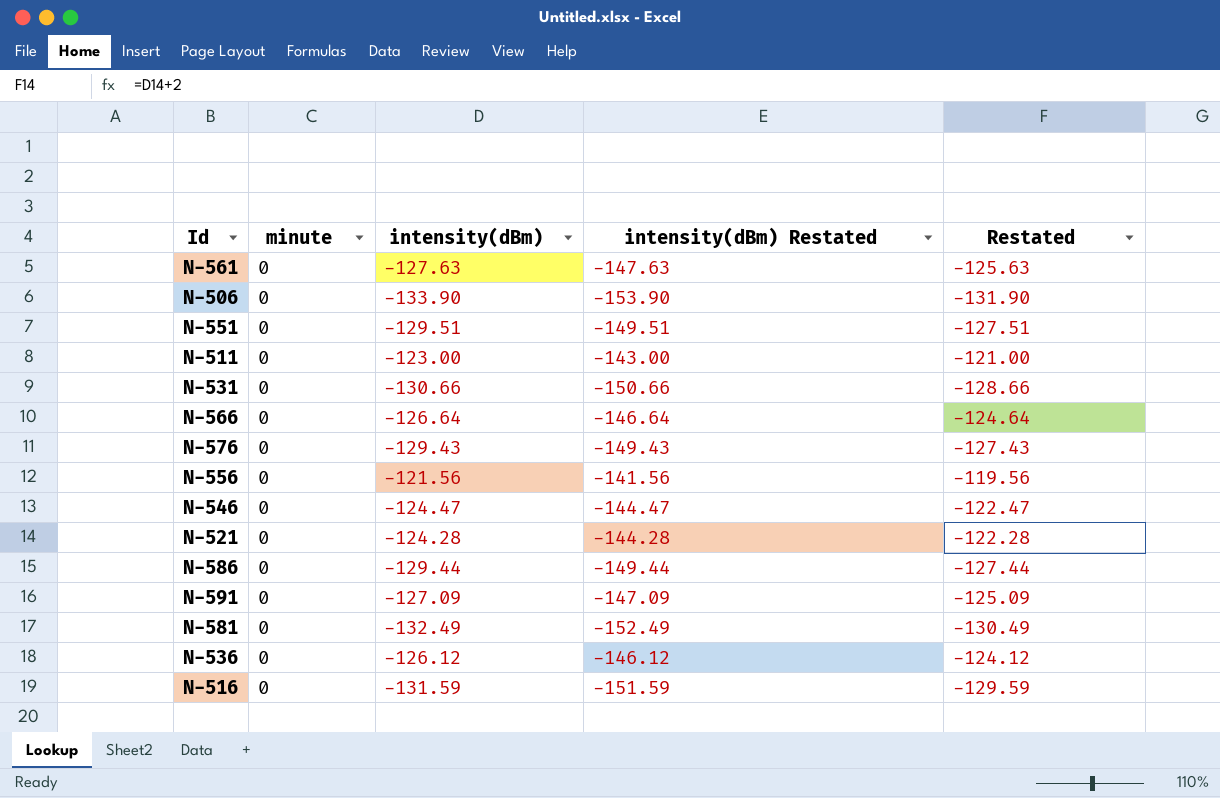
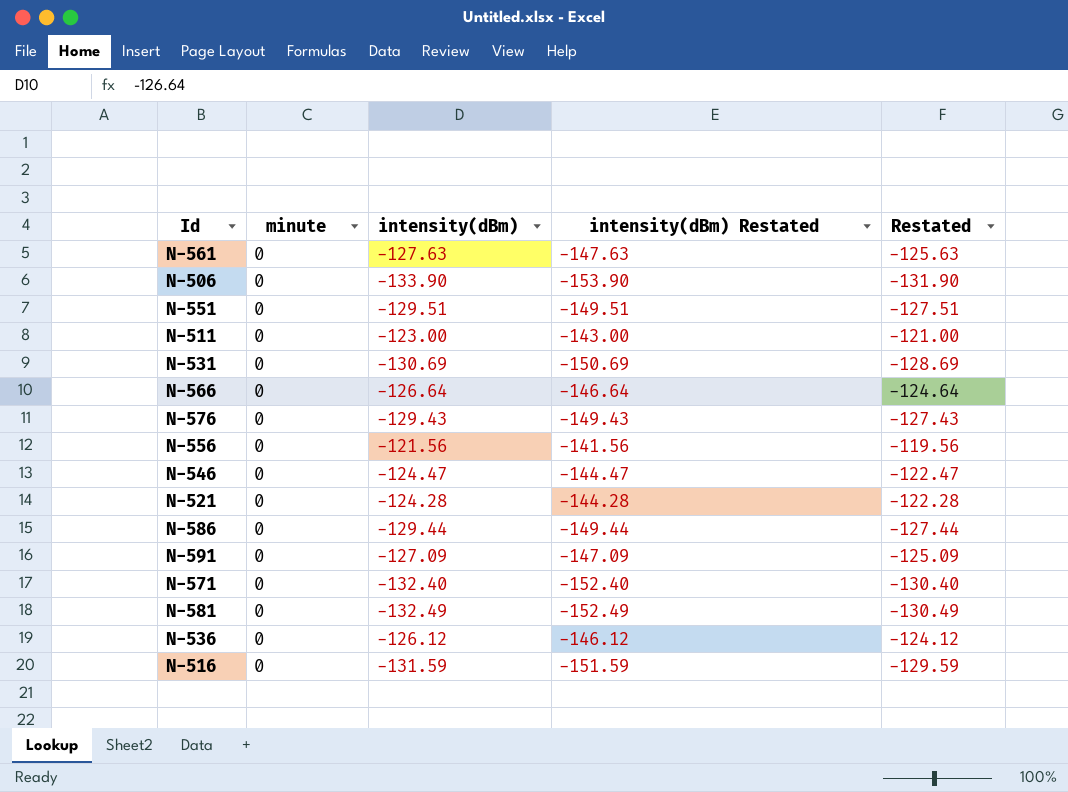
N-531 | intensity(dBm): -130.66 -> -130.69
N-531 | intensity(dBm) Restated: -150.66 -> -150.69
N-531 | Restated: -128.66 -> -128.69
row N-571: none -> 0 | -132.40 | -152.40 | -130.40

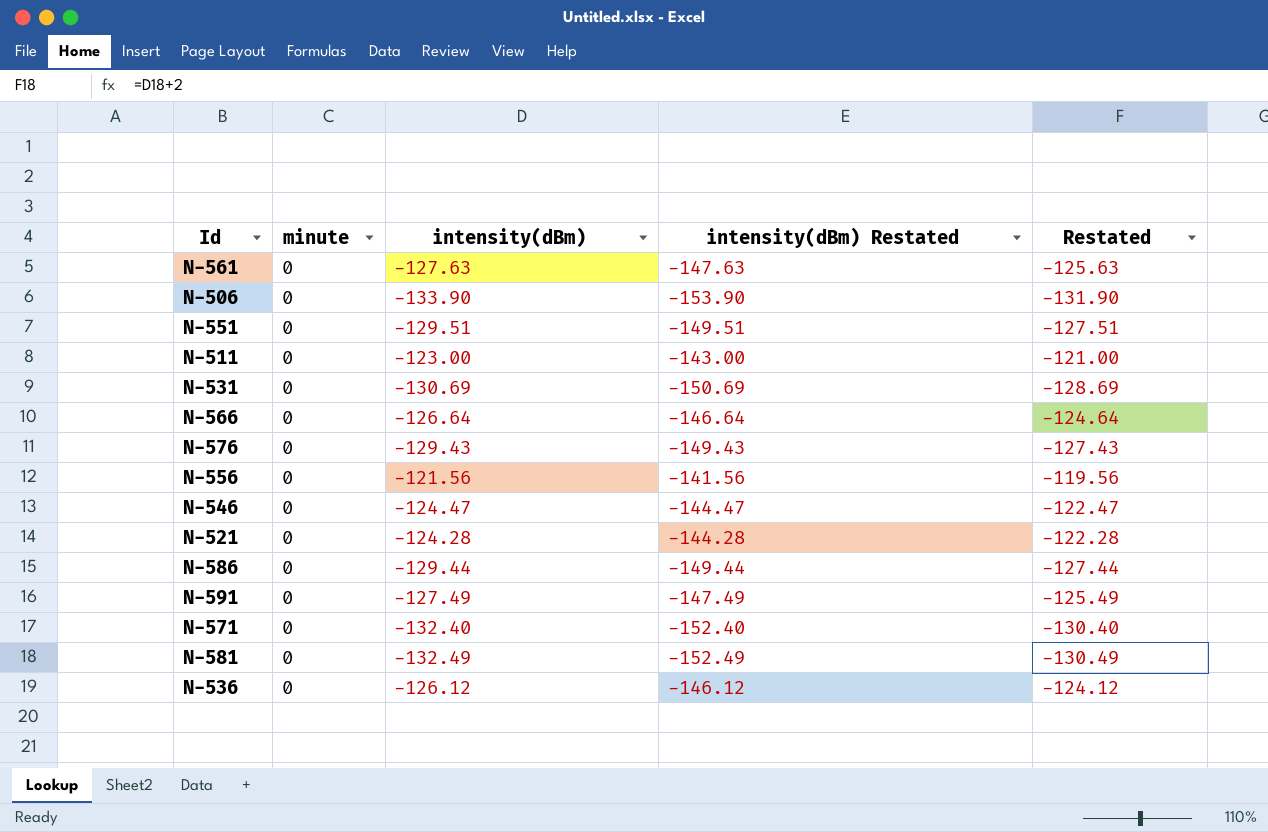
row N-516: 0 | -131.59 | -151.59 | -129.59 -> none
N-591 | intensity(dBm): -127.09 -> -127.49
N-591 | intensity(dBm) Restated: -147.09 -> -147.49
N-591 | Restated: -125.09 -> -125.49

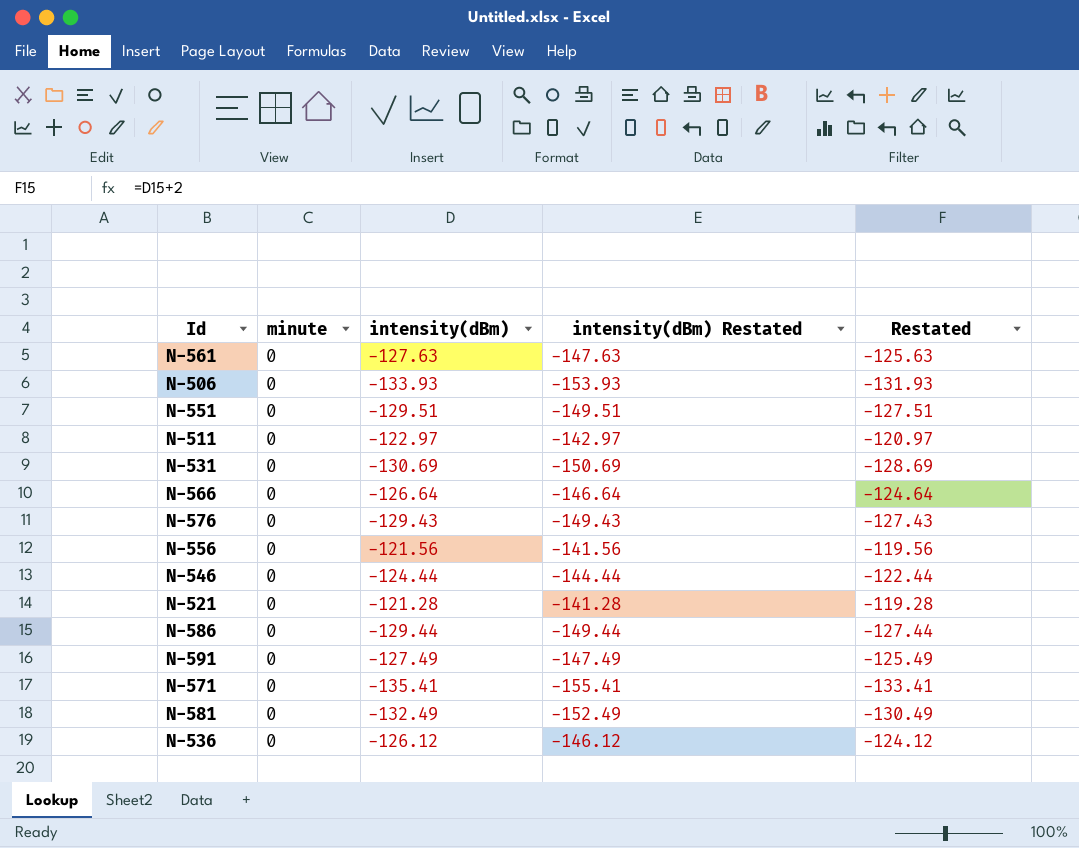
N-506 | intensity(dBm): -133.90 -> -133.93
N-506 | intensity(dBm) Restated: -153.90 -> -153.93
N-506 | Restated: -131.90 -> -131.93
N-511 | intensity(dBm): -123.00 -> -122.97
N-511 | intensity(dBm) Restated: -143.00 -> -142.97
N-511 | Restated: -121.00 -> -120.97
N-546 | intensity(dBm): -124.47 -> -124.44
N-546 | intensity(dBm) Restated: -144.47 -> -144.44
N-546 | Restated: -122.47 -> -122.44
N-521 | intensity(dBm): -124.28 -> -121.28
N-521 | intensity(dBm) Restated: -144.28 -> -141.28
N-521 | Restated: -122.28 -> -119.28
N-571 | intensity(dBm): -132.40 -> -135.41
N-571 | intensity(dBm) Restated: -152.40 -> -155.41
N-571 | Restated: -130.40 -> -133.41

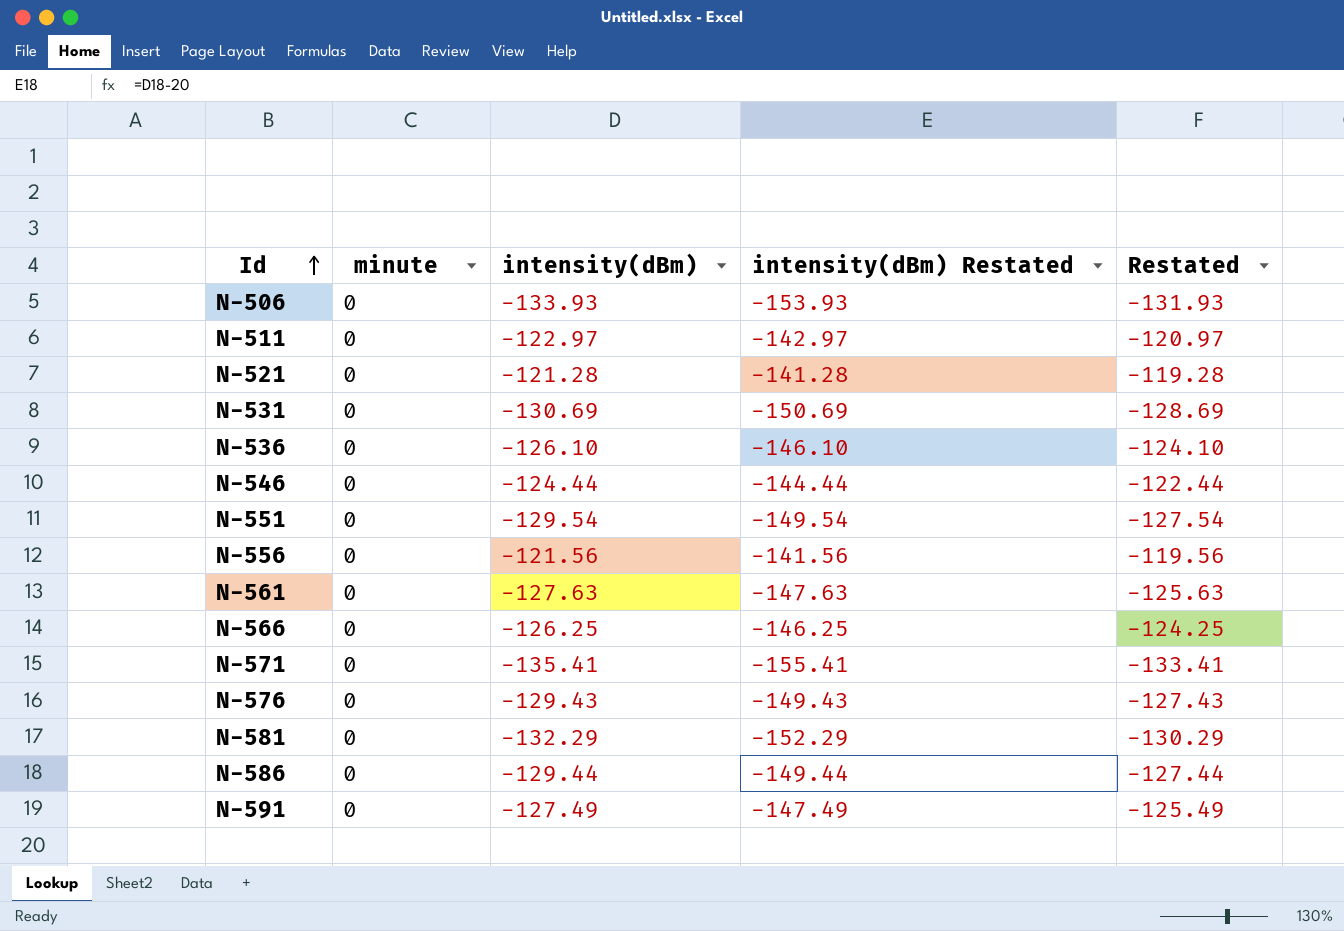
row order: none -> Id ascending
N-536 | intensity(dBm): -126.12 -> -126.10
N-536 | intensity(dBm) Restated: -146.12 -> -146.10
N-536 | Restated: -124.12 -> -124.10
N-551 | intensity(dBm): -129.51 -> -129.54
N-551 | intensity(dBm) Restated: -149.51 -> -149.54
N-551 | Restated: -127.51 -> -127.54
N-566 | intensity(dBm): -126.64 -> -126.25
N-566 | intensity(dBm) Restated: -146.64 -> -146.25
N-566 | Restated: -124.64 -> -124.25
N-581 | intensity(dBm): -132.49 -> -132.29
N-581 | intensity(dBm) Restated: -152.49 -> -152.29
N-581 | Restated: -130.49 -> -130.29

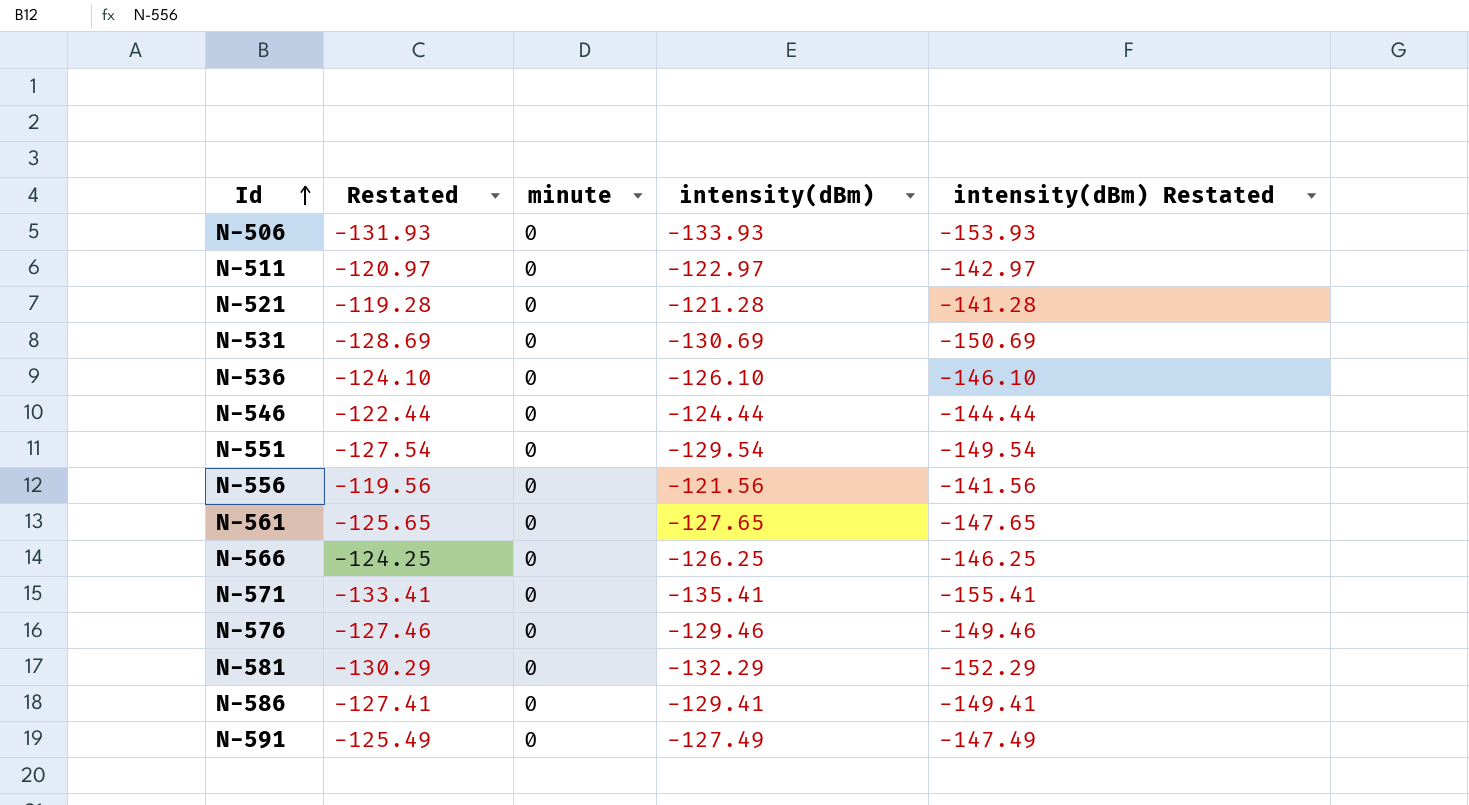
column Restated | position: 5 -> 2
N-561 | Restated: -125.63 -> -125.65
N-561 | intensity(dBm): -127.63 -> -127.65
N-561 | intensity(dBm) Restated: -147.63 -> -147.65
N-576 | Restated: -127.43 -> -127.46
N-576 | intensity(dBm): -129.43 -> -129.46
N-576 | intensity(dBm) Restated: -149.43 -> -149.46
N-586 | Restated: -127.44 -> -127.41
N-586 | intensity(dBm): -129.44 -> -129.41
N-586 | intensity(dBm) Restated: -149.44 -> -149.41

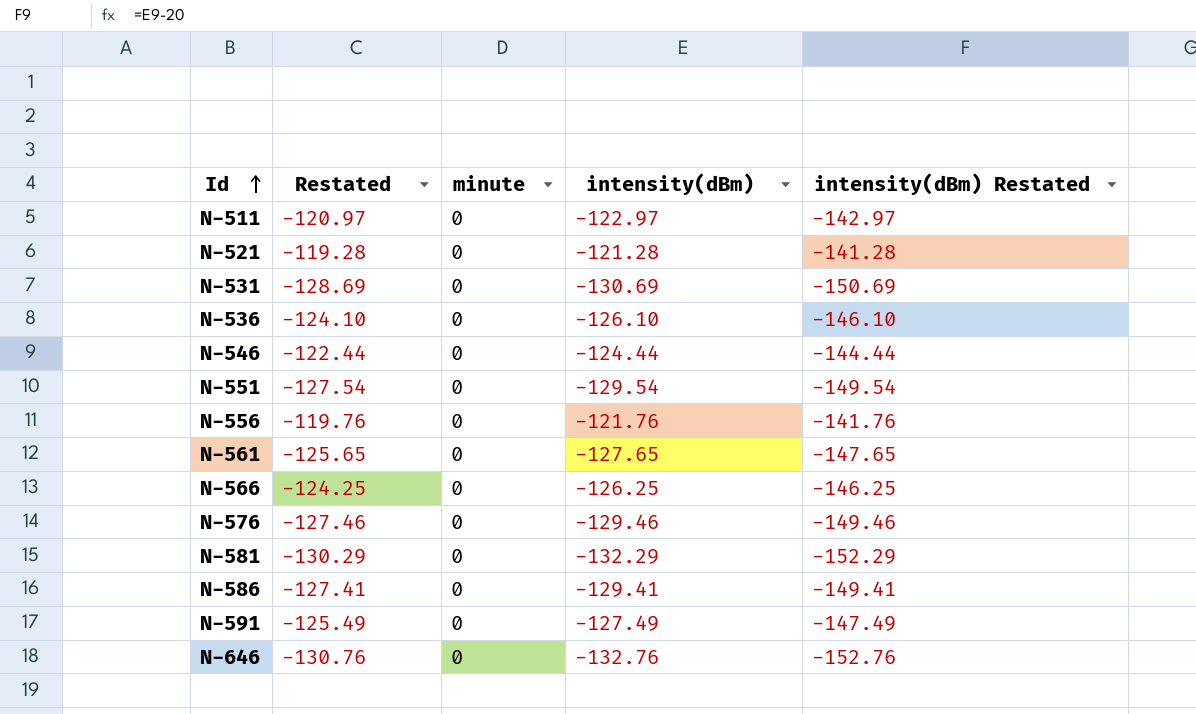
row N-506: -131.93 | 0 | -133.93 | -153.93 -> none
row N-571: -133.41 | 0 | -135.41 | -155.41 -> none
N-556 | Restated: -119.56 -> -119.76
N-556 | intensity(dBm): -121.56 -> -121.76
N-556 | intensity(dBm) Restated: -141.56 -> -141.76
row N-646: none -> -130.76 | 0 | -132.76 | -152.76

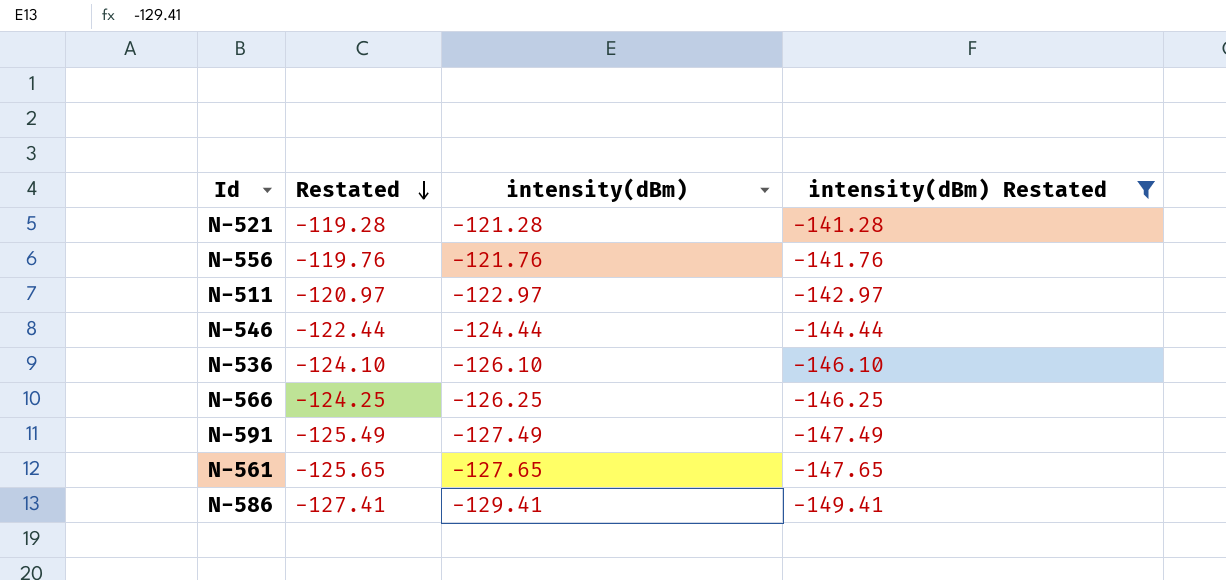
filter: none -> intensity(dBm) Restated >= -149.41
row order: Id ascending -> Restated descending
column minute | position: 3 -> none

